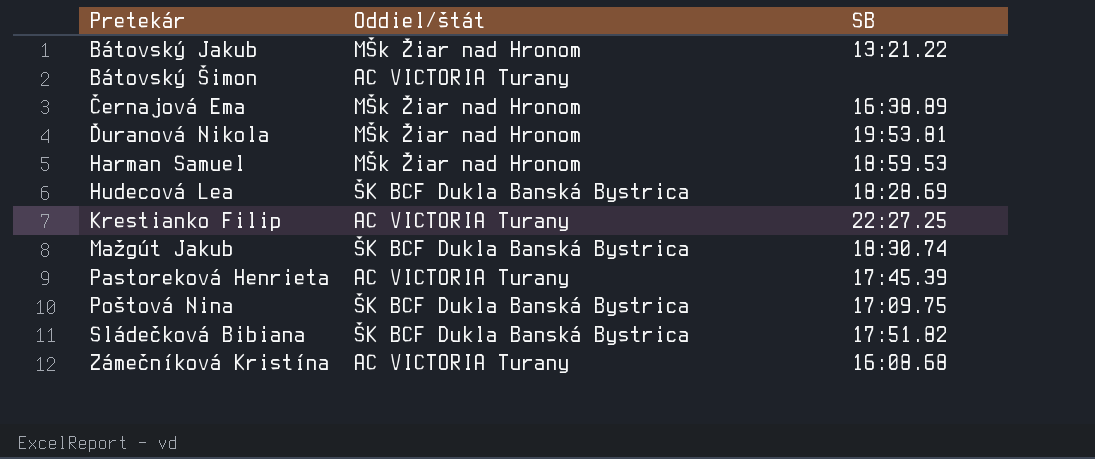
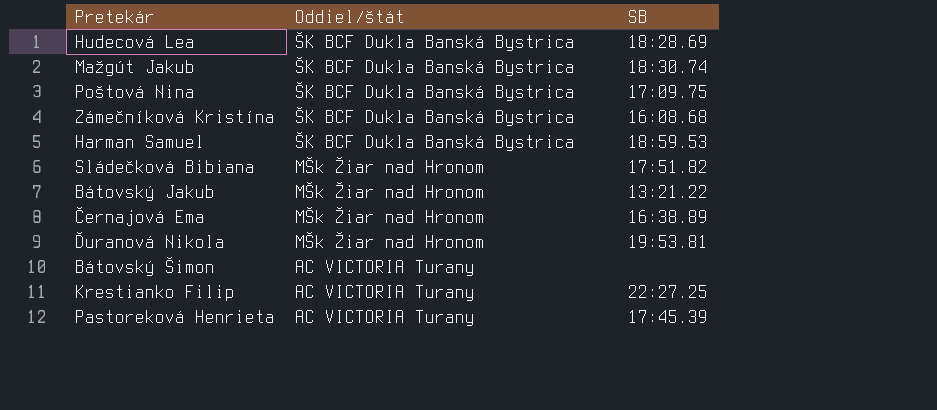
row order: Pretekár ascending -> Oddiel/štát descending
Zámečníková Kristína | Oddiel/štát: AC VICTORIA Turany -> ŠK BCF Dukla Banská Bystrica
Harman Samuel | Oddiel/štát: MŠk Žiar nad Hronom -> ŠK BCF Dukla Banská Bystrica
Sládečková Bibiana | Oddiel/štát: ŠK BCF Dukla Banská Bystrica -> MŠk Žiar nad Hronom

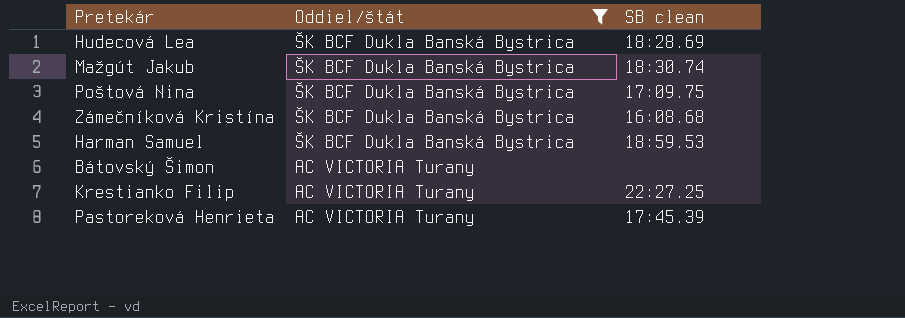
filter: none -> Oddiel/štát != MŠk Žiar nad Hronom
column name: SB -> SB clean

